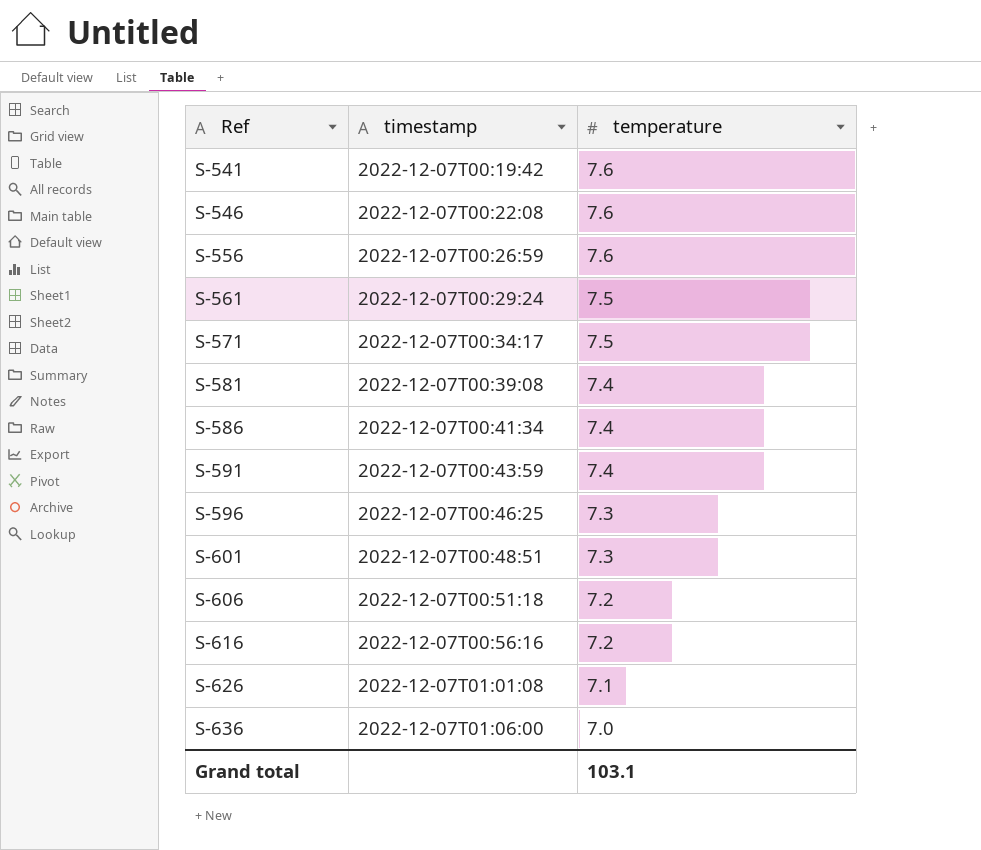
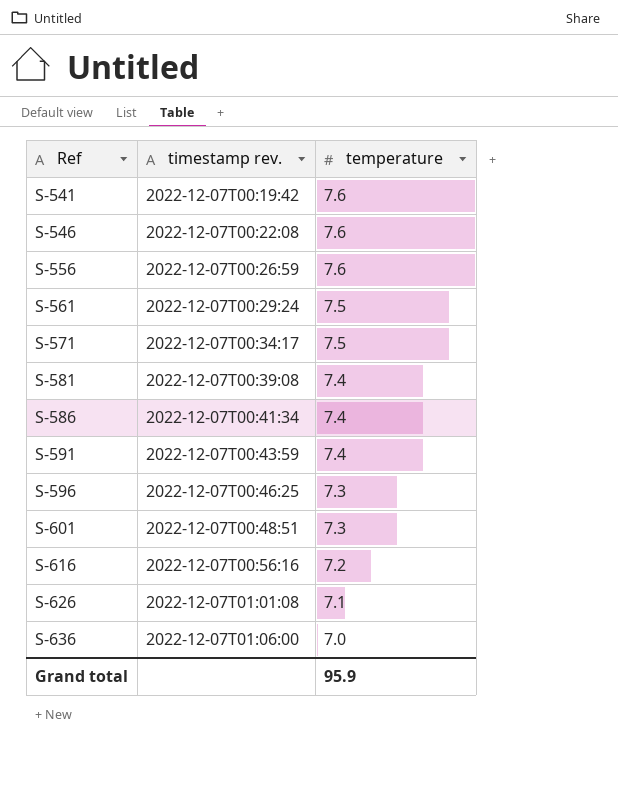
column name: timestamp -> timestamp rev.
row S-606: 2022-12-07T00:51:18 | 7.2 -> none
Grand total | temperature: 103.1 -> 95.9

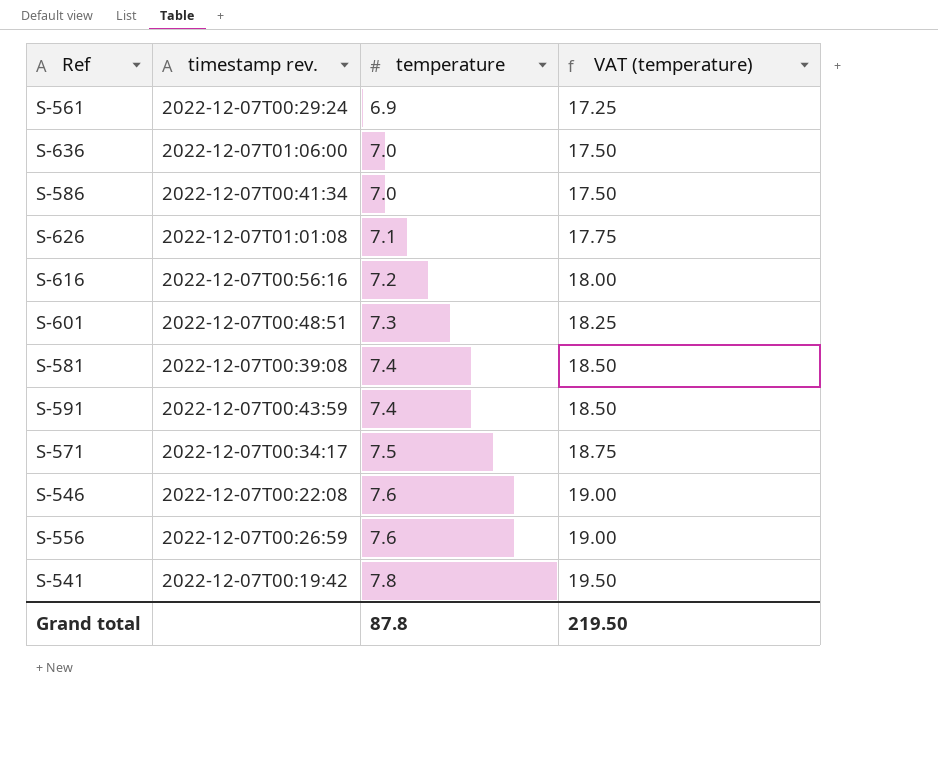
row order: Ref ascending -> temperature ascending
column VAT (temperature) | formula: none -> [temperature] * 2.5
row S-596: 2022-12-07T00:46:25 | 7.3 -> none
S-561 | temperature: 7.5 -> 6.9
S-586 | temperature: 7.4 -> 7.0
S-541 | temperature: 7.6 -> 7.8
Grand total | temperature: 95.9 -> 87.8

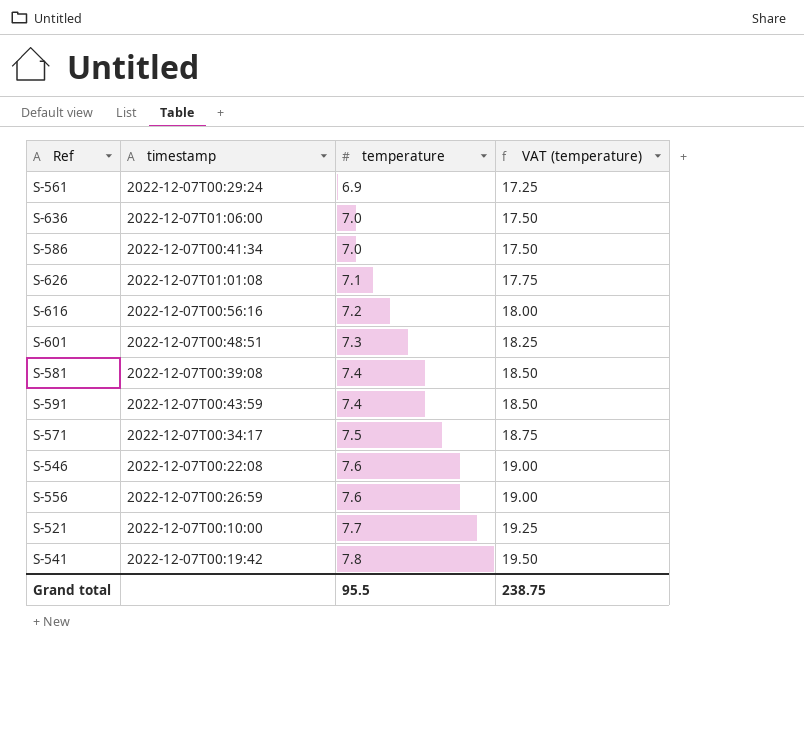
column name: timestamp rev. -> timestamp
row S-521: none -> 2022-12-07T00:10:00 | 7.7 | 19.25
Grand total | temperature: 87.8 -> 95.5
Grand total | VAT (temperature): 219.50 -> 238.75

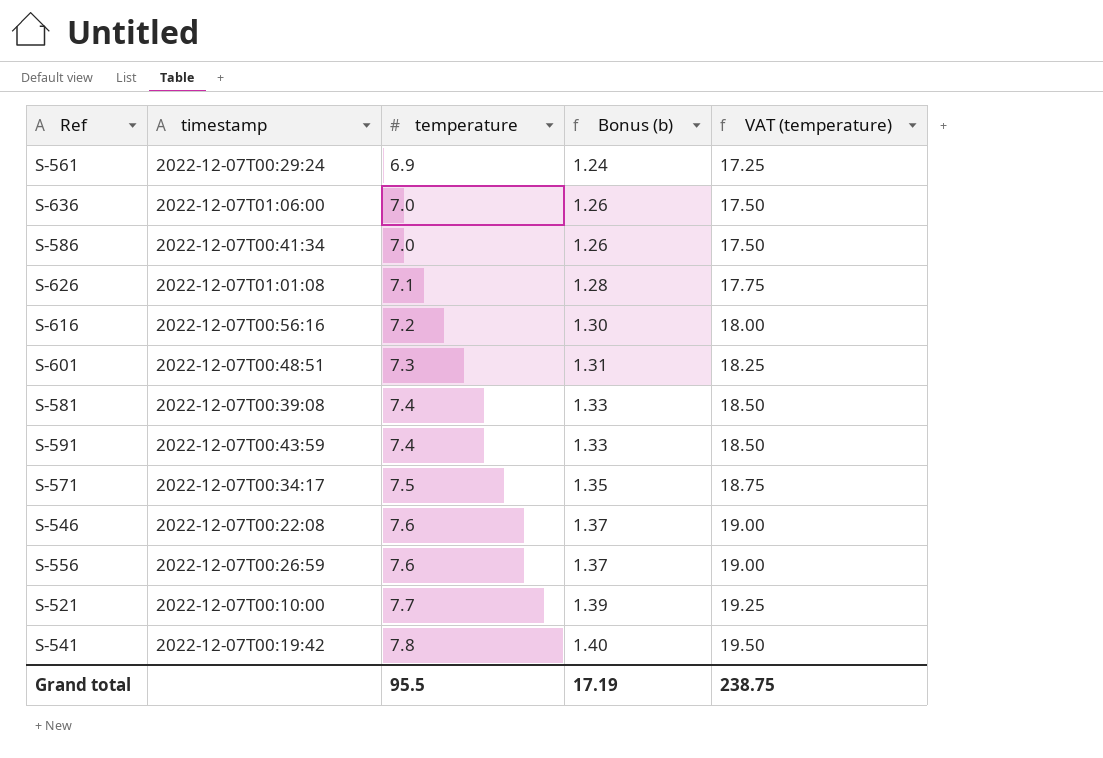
column Bonus (b) | formula: none -> [temperature] * 0.18

